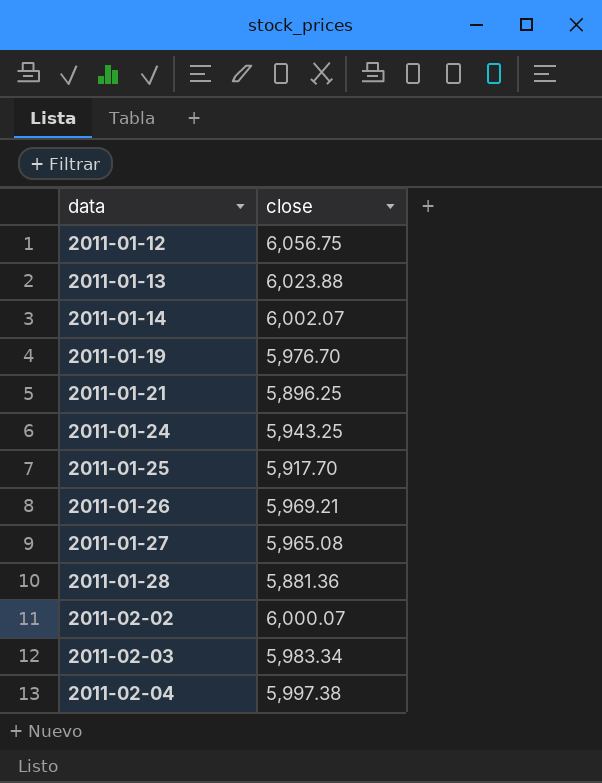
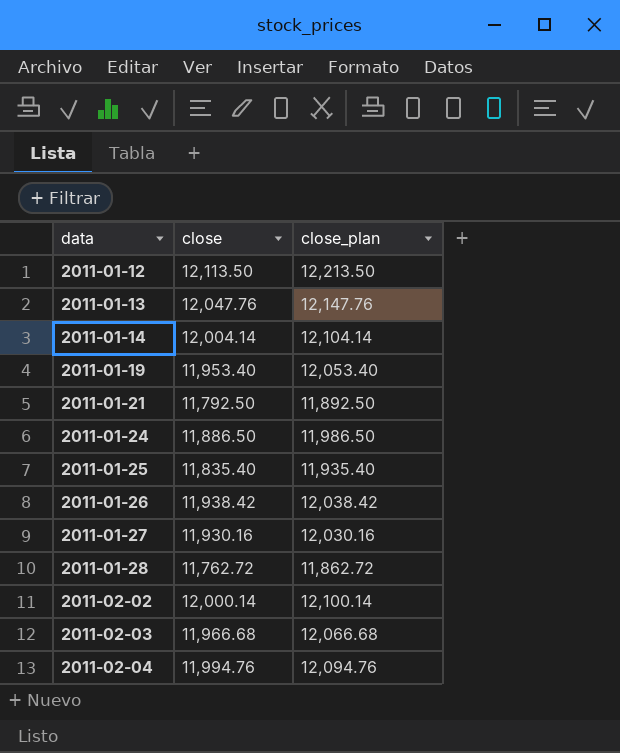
column close_plan | formula: none -> [close] + 100
2011-01-12 | close: 6,056.75 -> 12,113.50
2011-01-13 | close: 6,023.88 -> 12,047.76
2011-01-14 | close: 6,002.07 -> 12,004.14
2011-01-19 | close: 5,976.70 -> 11,953.40
2011-01-21 | close: 5,896.25 -> 11,792.50
2011-01-24 | close: 5,943.25 -> 11,886.50
2011-01-25 | close: 5,917.70 -> 11,835.40
2011-01-26 | close: 5,969.21 -> 11,938.42
2011-01-27 | close: 5,965.08 -> 11,930.16
2011-01-28 | close: 5,881.36 -> 11,762.72
2011-02-02 | close: 6,000.07 -> 12,000.14
2011-02-03 | close: 5,983.34 -> 11,966.68
2011-02-04 | close: 5,997.38 -> 11,994.76

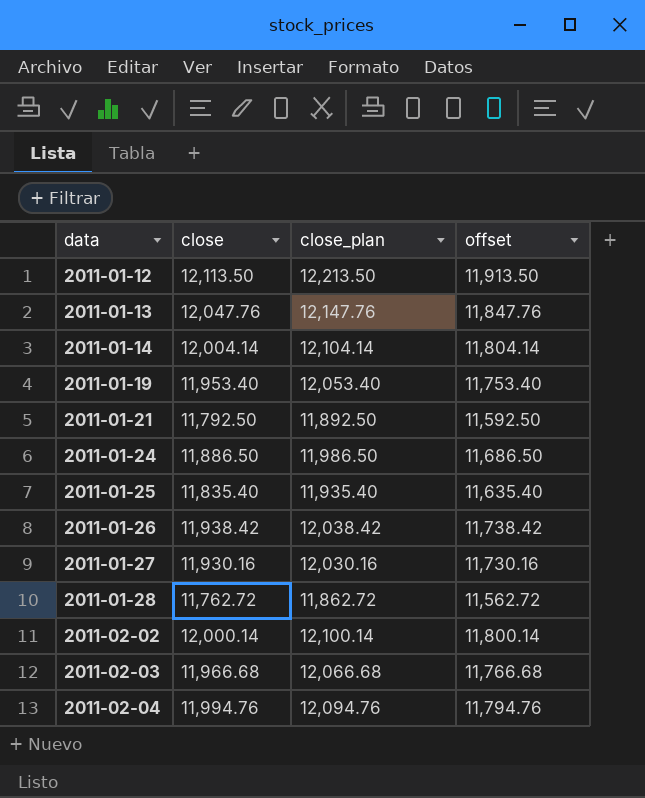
column offset | formula: none -> [close] - 200

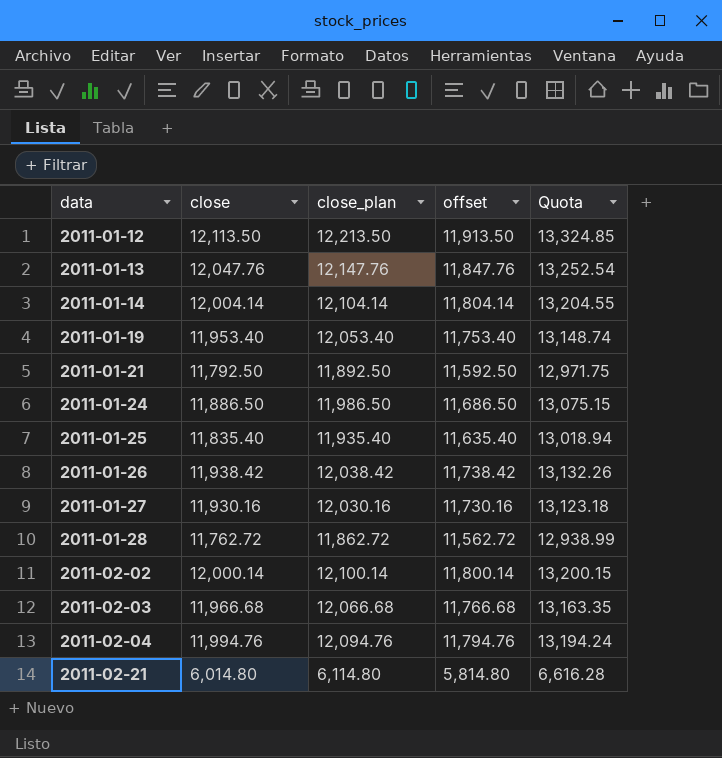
column Quota | formula: none -> [close] * 1.1
row 2011-02-21: none -> 6,014.80 | 6,114.80 | 5,814.80 | 6,616.28

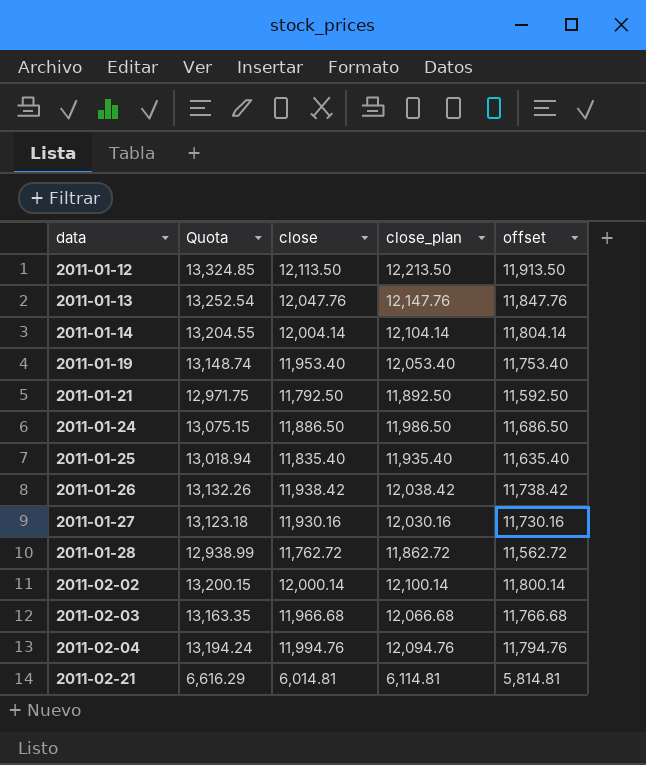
column Quota | position: 5 -> 2
2011-02-21 | Quota: 6,616.28 -> 6,616.29
2011-02-21 | close: 6,014.80 -> 6,014.81
2011-02-21 | close_plan: 6,114.80 -> 6,114.81
2011-02-21 | offset: 5,814.80 -> 5,814.81

